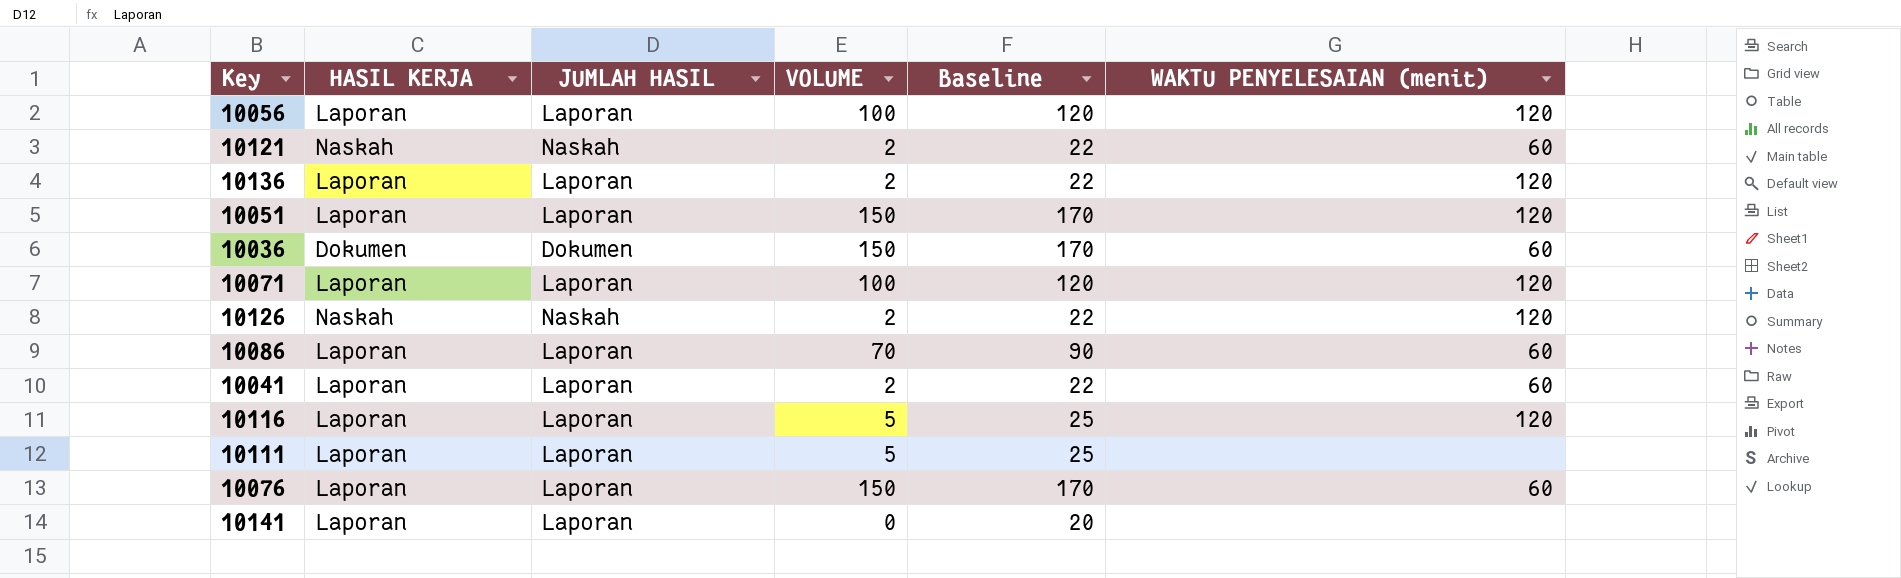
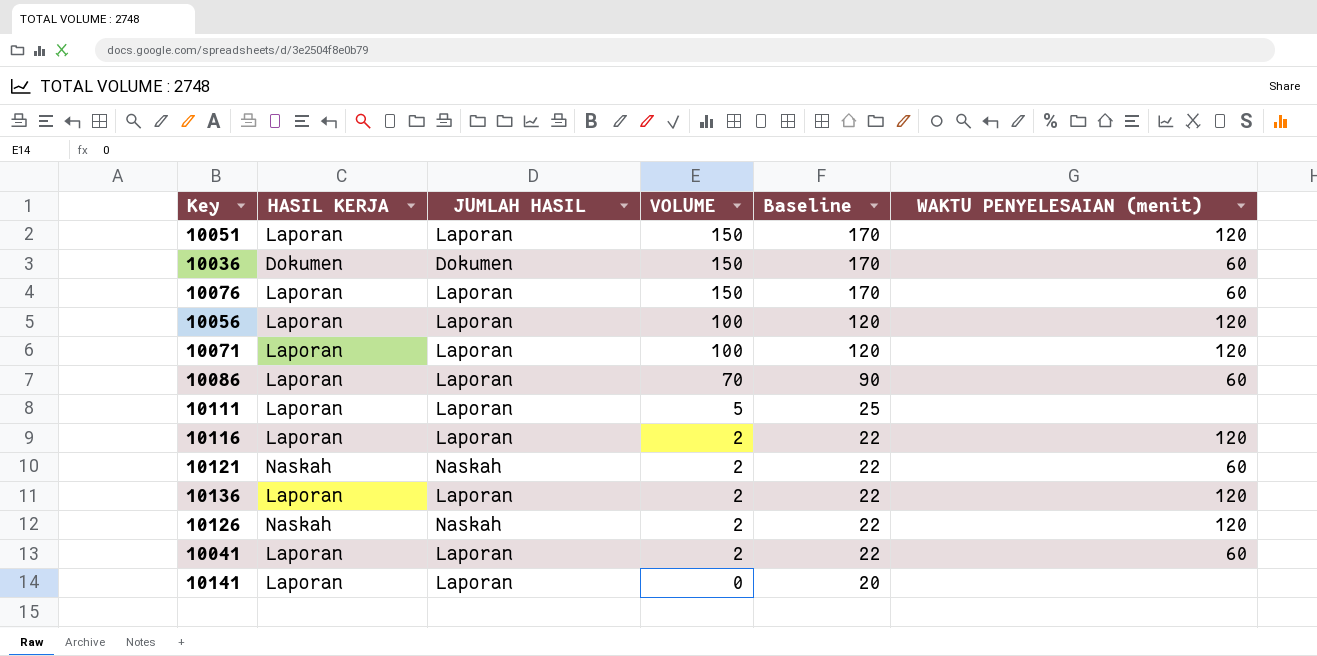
row order: none -> VOLUME descending
10116 | VOLUME: 5 -> 2
10116 | Baseline: 25 -> 22

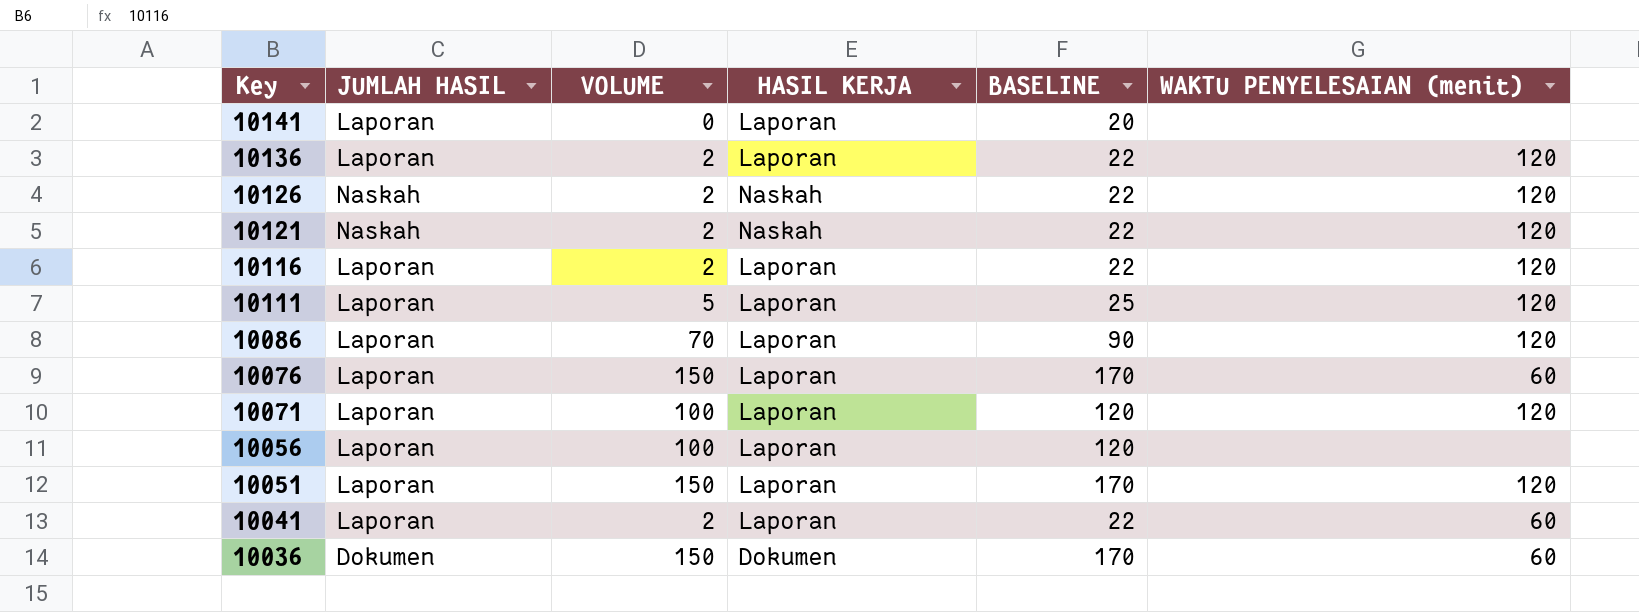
row order: VOLUME descending -> Key descending
column HASIL KERJA | position: 2 -> 4
column name: Baseline -> BASELINE
10121 | WAKTU PENYELESAIAN (menit): 60 -> 120
10111 | WAKTU PENYELESAIAN (menit): none -> 120
10086 | WAKTU PENYELESAIAN (menit): 60 -> 120
10056 | WAKTU PENYELESAIAN (menit): 120 -> none

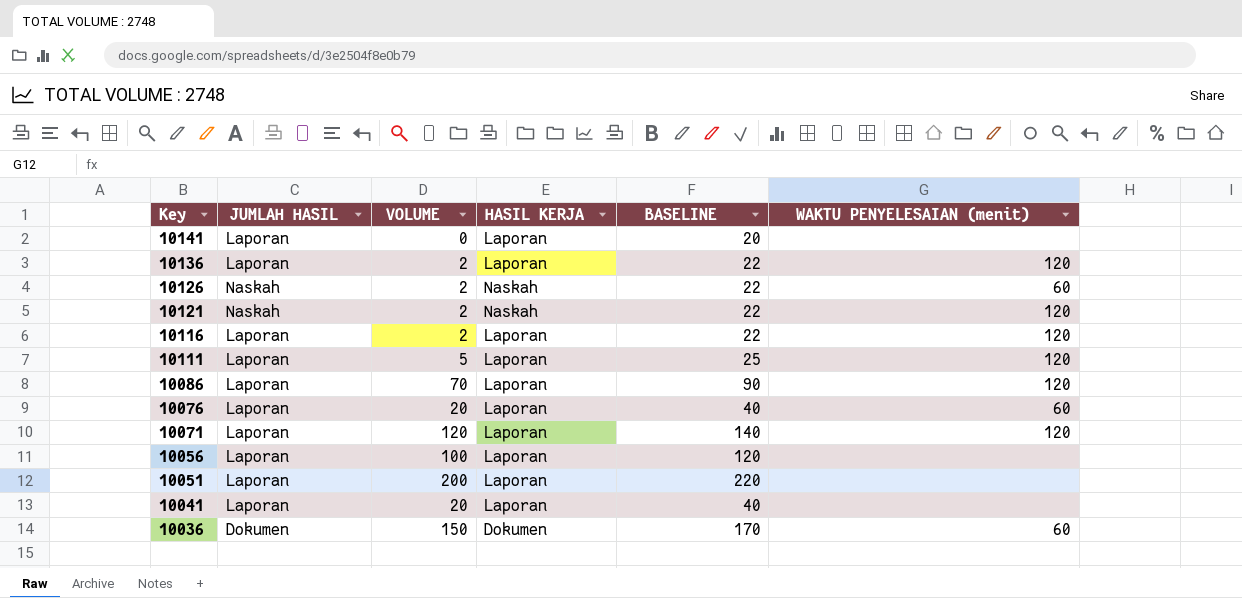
10126 | WAKTU PENYELESAIAN (menit): 120 -> 60
10076 | VOLUME: 150 -> 20
10076 | BASELINE: 170 -> 40
10071 | VOLUME: 100 -> 120
10071 | BASELINE: 120 -> 140
10051 | VOLUME: 150 -> 200
10051 | BASELINE: 170 -> 220
10051 | WAKTU PENYELESAIAN (menit): 120 -> none
10041 | VOLUME: 2 -> 20
10041 | BASELINE: 22 -> 40
10041 | WAKTU PENYELESAIAN (menit): 60 -> none

